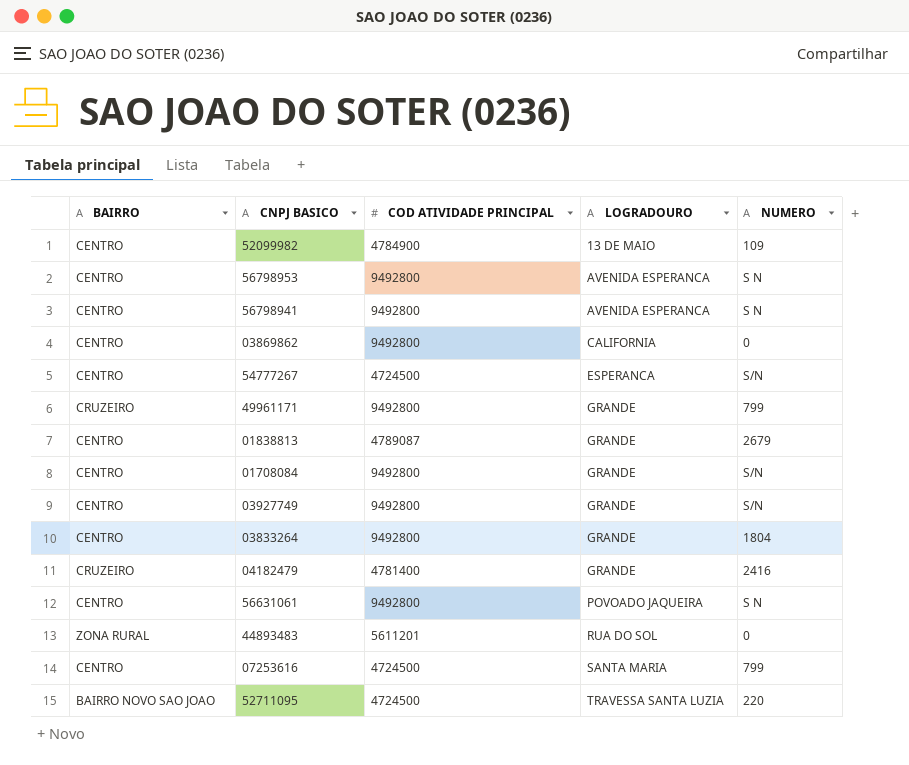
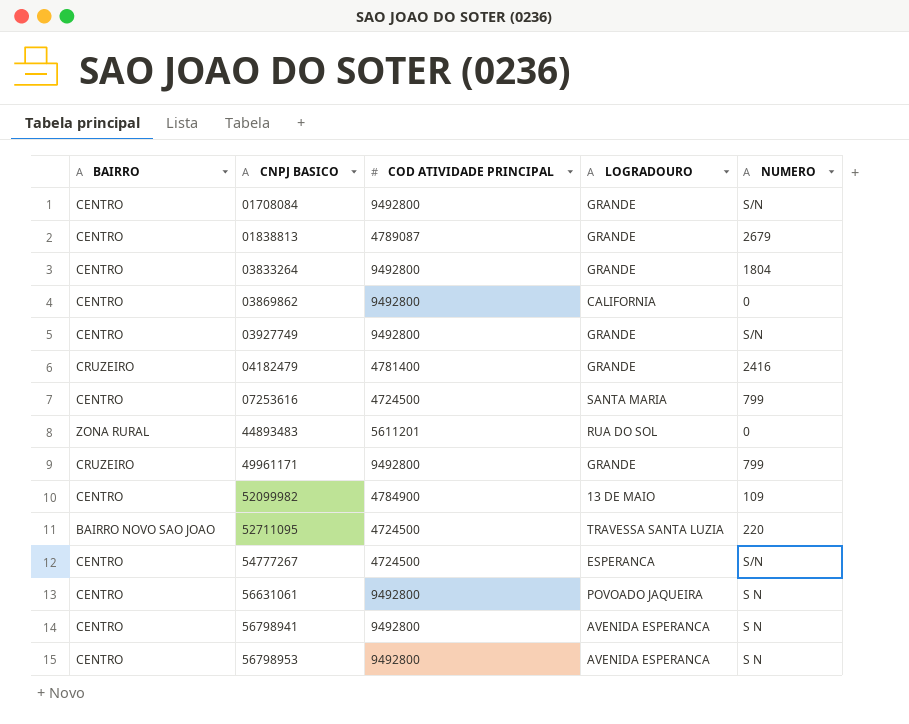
row order: LOGRADOURO ascending -> CNPJ BASICO ascending

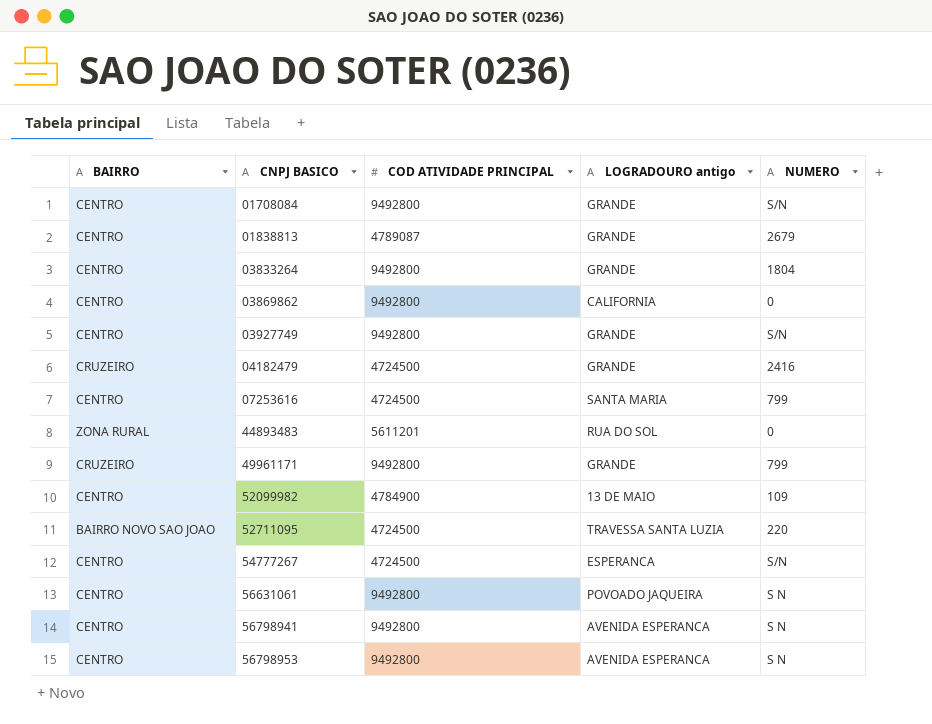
column name: LOGRADOURO -> LOGRADOURO antigo
04182479 | COD ATIVIDADE PRINCIPAL: 4781400 -> 4724500

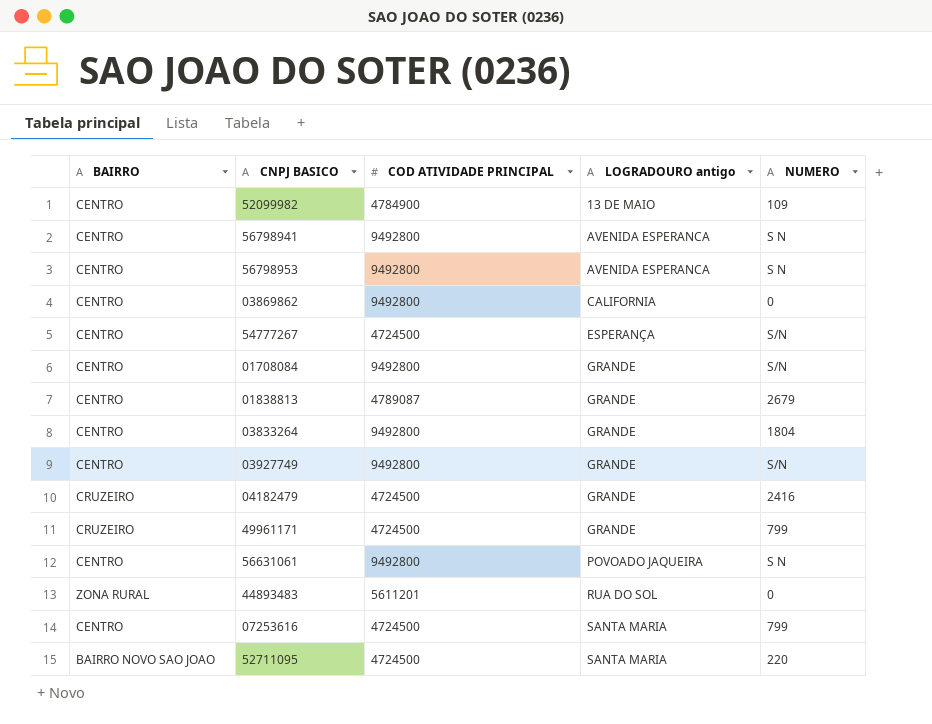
row order: CNPJ BASICO ascending -> LOGRADOURO antigo ascending
54777267 | LOGRADOURO antigo: ESPERANCA -> ESPERANÇA
49961171 | COD ATIVIDADE PRINCIPAL: 9492800 -> 4724500
52711095 | LOGRADOURO antigo: TRAVESSA SANTA LUZIA -> SANTA MARIA

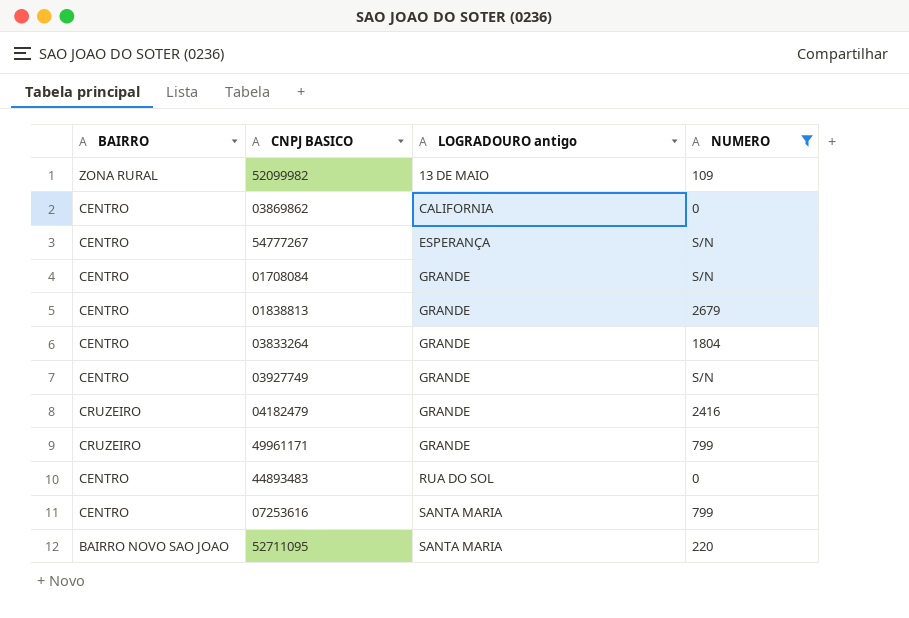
filter: none -> NUMERO != S N
column COD ATIVIDADE PRINCIPAL | position: 3 -> none
52099982 | BAIRRO: CENTRO -> ZONA RURAL
44893483 | BAIRRO: ZONA RURAL -> CENTRO

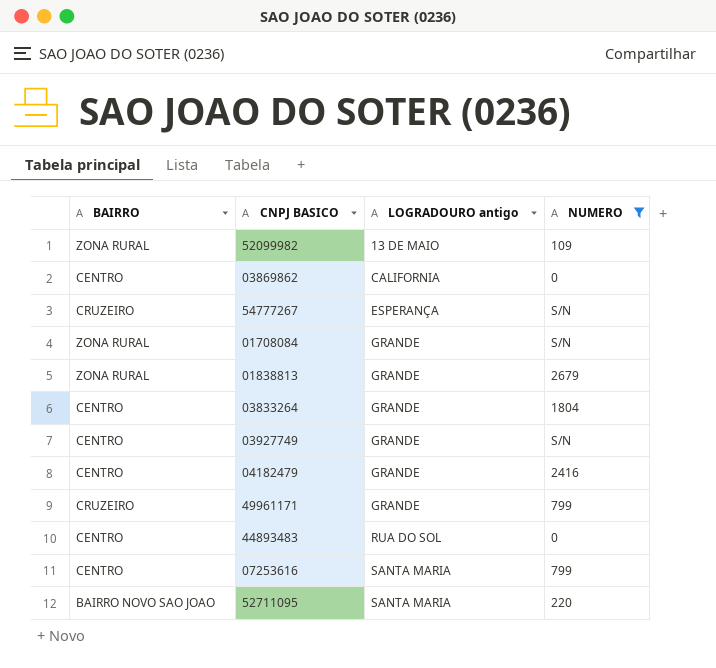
54777267 | BAIRRO: CENTRO -> CRUZEIRO
01708084 | BAIRRO: CENTRO -> ZONA RURAL
01838813 | BAIRRO: CENTRO -> ZONA RURAL
04182479 | BAIRRO: CRUZEIRO -> CENTRO

